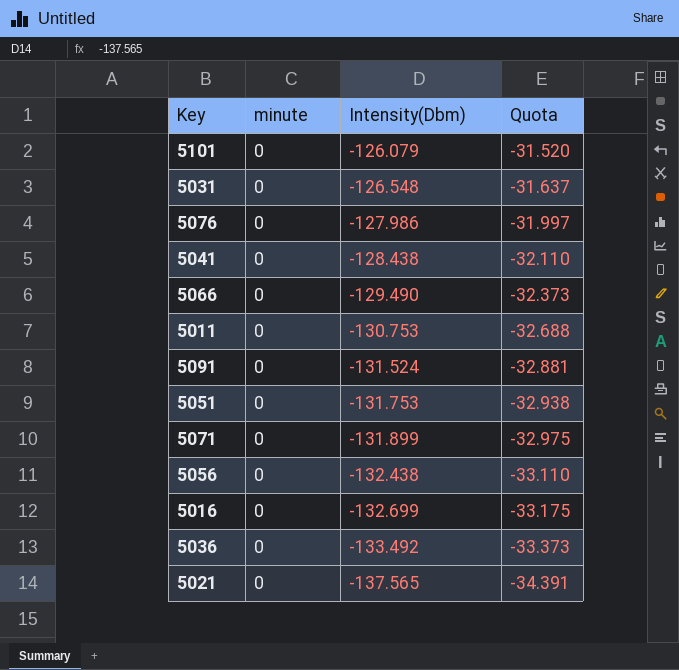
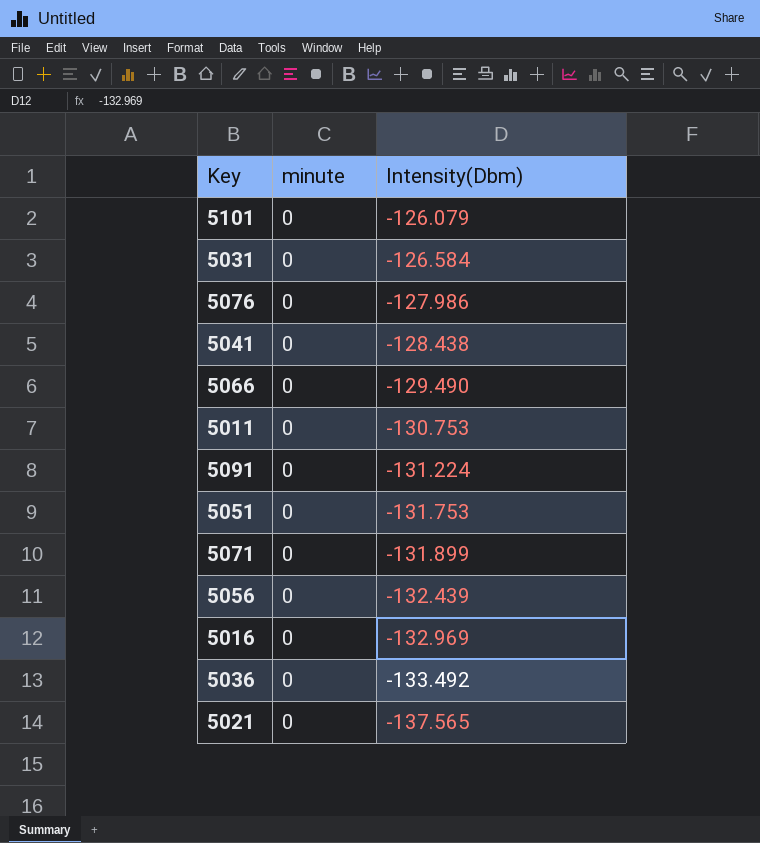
column Quota | formula: [Intensity(Dbm)] * 0.25 -> none
5031 | Intensity(Dbm): -126.548 -> -126.584
5091 | Intensity(Dbm): -131.524 -> -131.224
5056 | Intensity(Dbm): -132.438 -> -132.439
5016 | Intensity(Dbm): -132.699 -> -132.969

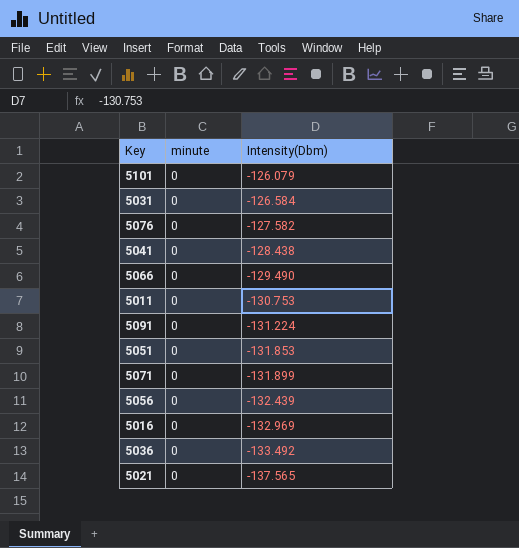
5076 | Intensity(Dbm): -127.986 -> -127.582
5051 | Intensity(Dbm): -131.753 -> -131.853

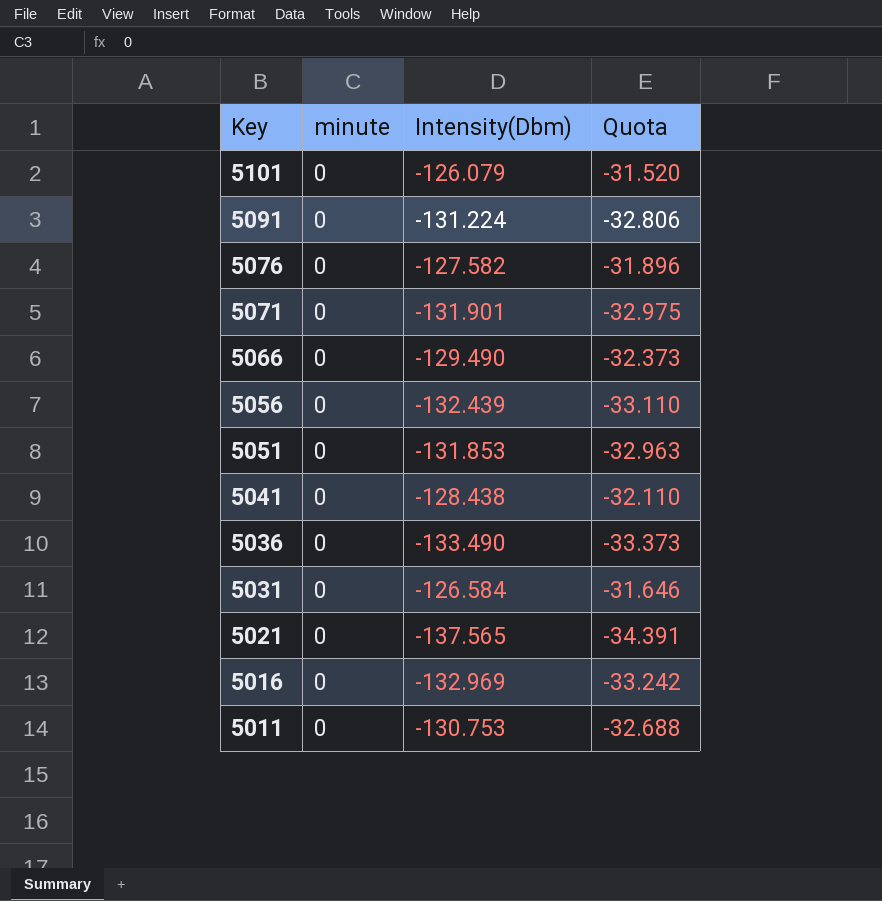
row order: Intensity(Dbm) descending -> Key descending
column Quota | formula: none -> [Intensity(Dbm)] * 0.25
5071 | Intensity(Dbm): -131.899 -> -131.901
5036 | Intensity(Dbm): -133.492 -> -133.490

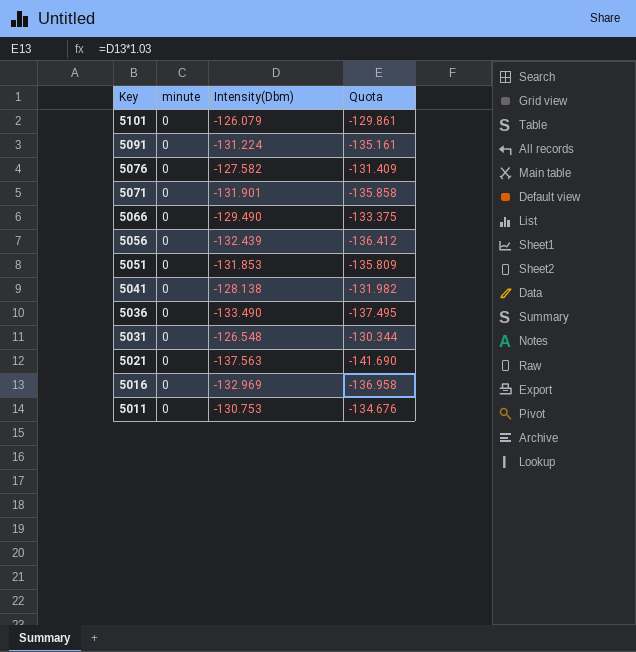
column Quota | formula: [Intensity(Dbm)] * 0.25 -> [Intensity(Dbm)] * 1.03
5041 | Intensity(Dbm): -128.438 -> -128.138
5031 | Intensity(Dbm): -126.584 -> -126.548
5021 | Intensity(Dbm): -137.565 -> -137.563

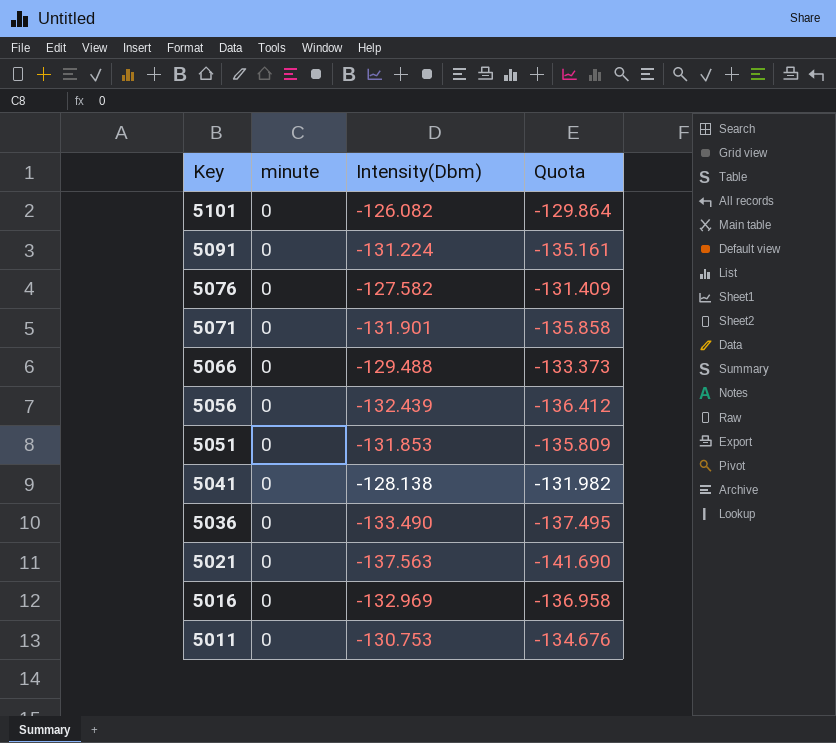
row 5031: 0 | -126.548 | -130.344 -> none
5101 | Intensity(Dbm): -126.079 -> -126.082
5101 | Quota: -129.861 -> -129.864
5066 | Intensity(Dbm): -129.490 -> -129.488
5066 | Quota: -133.375 -> -133.373

